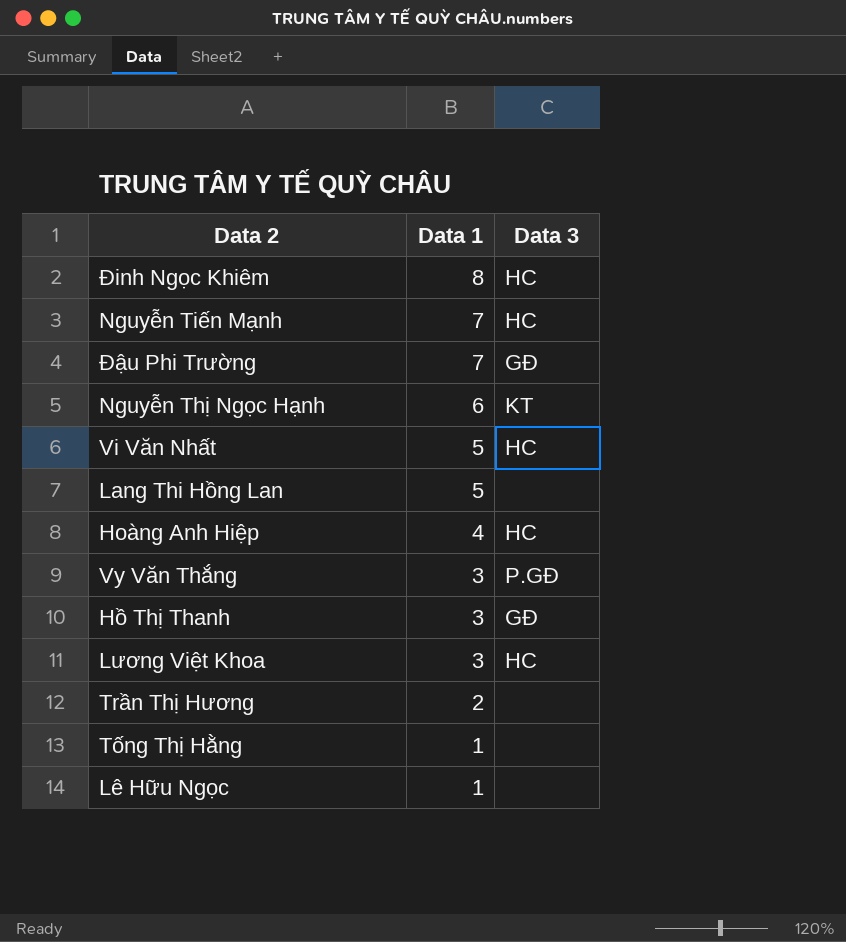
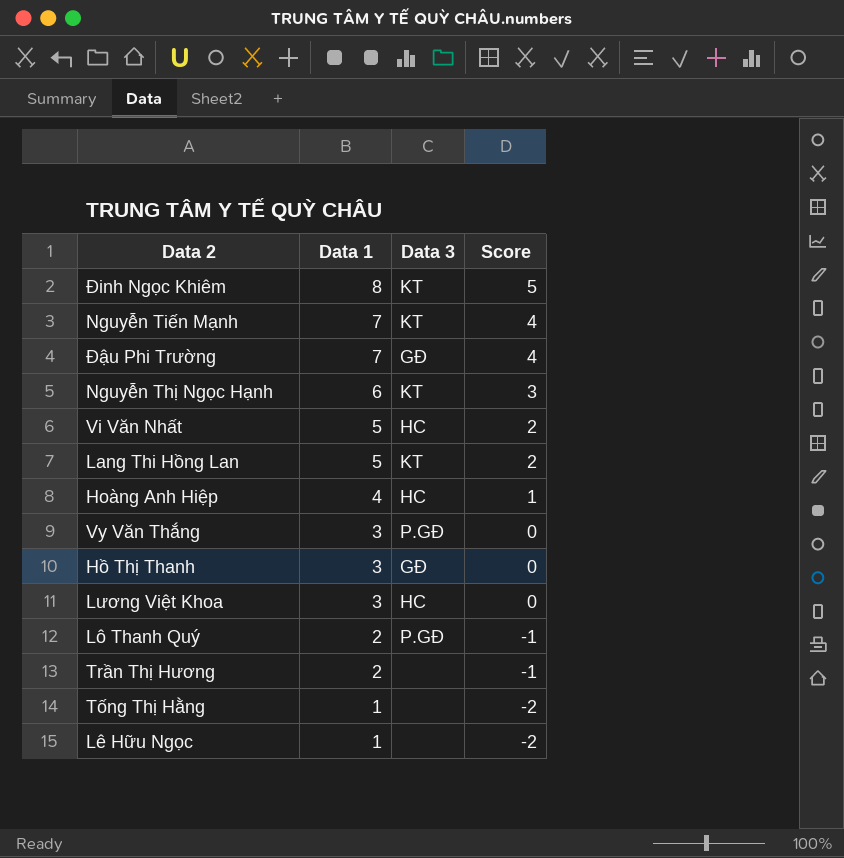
column Score | formula: none -> [Data 1] - 3
Đinh Ngọc Khiêm | Data 3: HC -> KT
Nguyễn Tiến Mạnh | Data 3: HC -> KT
Lang Thi Hồng Lan | Data 3: none -> KT
row Lô Thanh Quý: none -> 2 | P.GĐ | -1

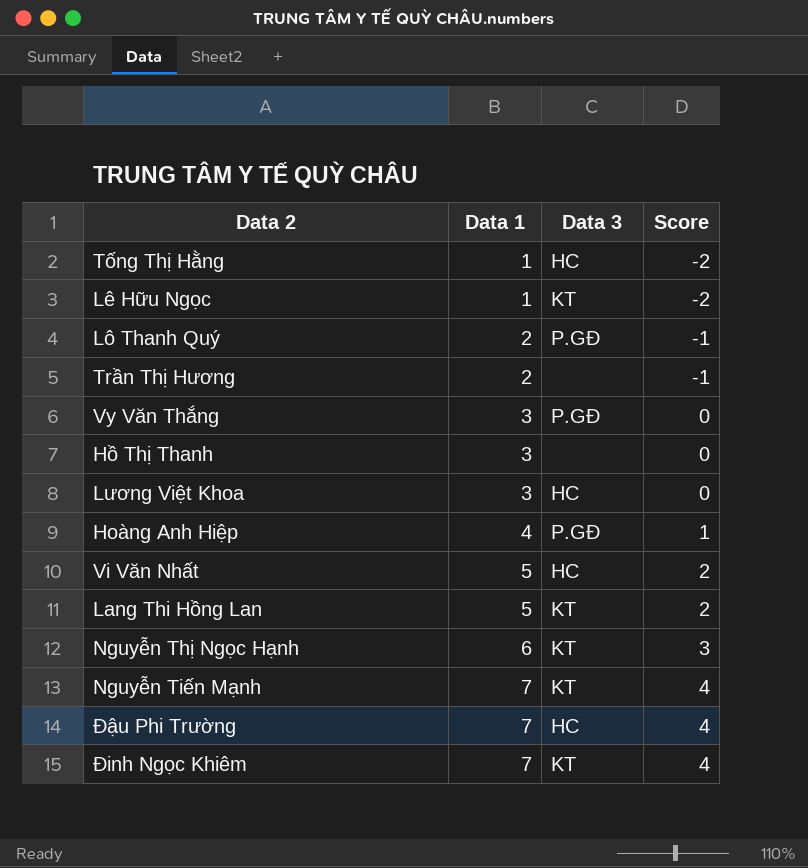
row order: Data 1 descending -> Data 1 ascending
Tống Thị Hằng | Data 3: none -> HC
Lê Hữu Ngọc | Data 3: none -> KT
Hồ Thị Thanh | Data 3: GĐ -> none
Hoàng Anh Hiệp | Data 3: HC -> P.GĐ
Đậu Phi Trường | Data 3: GĐ -> HC
Đinh Ngọc Khiêm | Data 1: 8 -> 7
Đinh Ngọc Khiêm | Score: 5 -> 4

